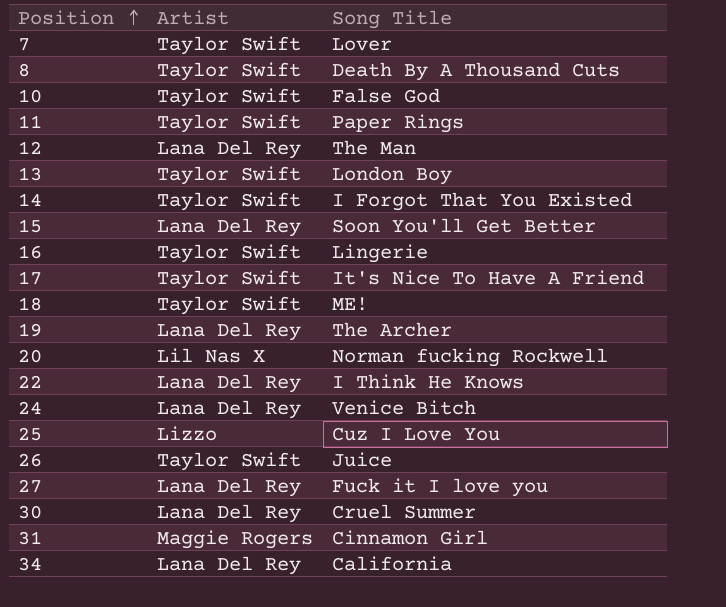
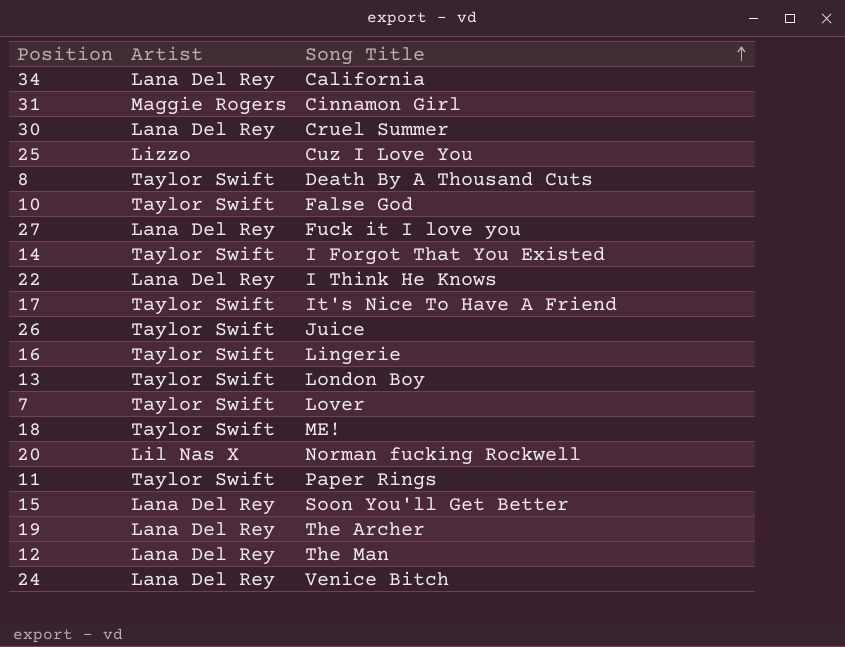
row order: Position ascending -> Song Title ascending

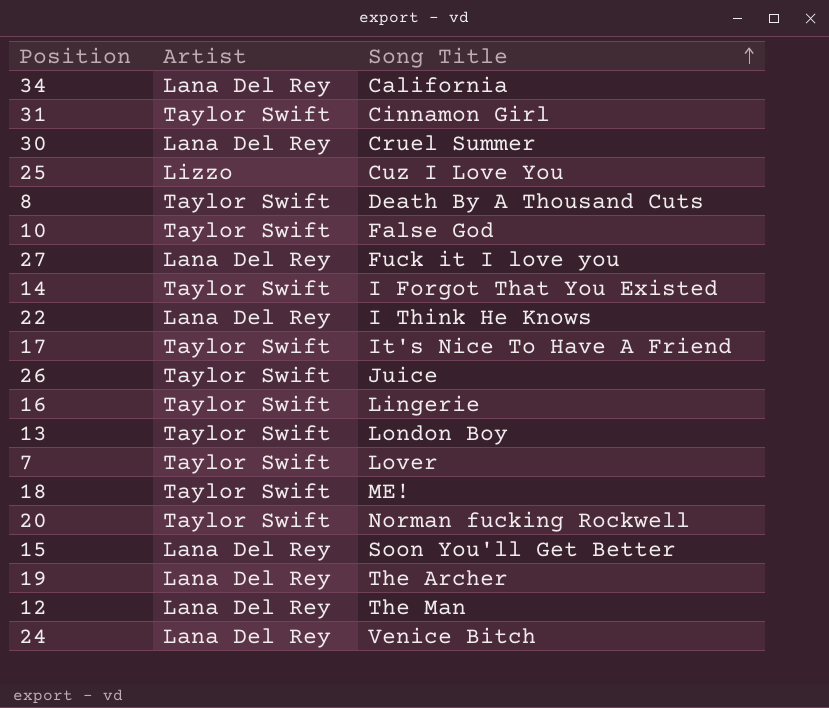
row 11: Taylor Swift | Paper Rings -> none
31 | Artist: Maggie Rogers -> Taylor Swift
20 | Artist: Lil Nas X -> Taylor Swift

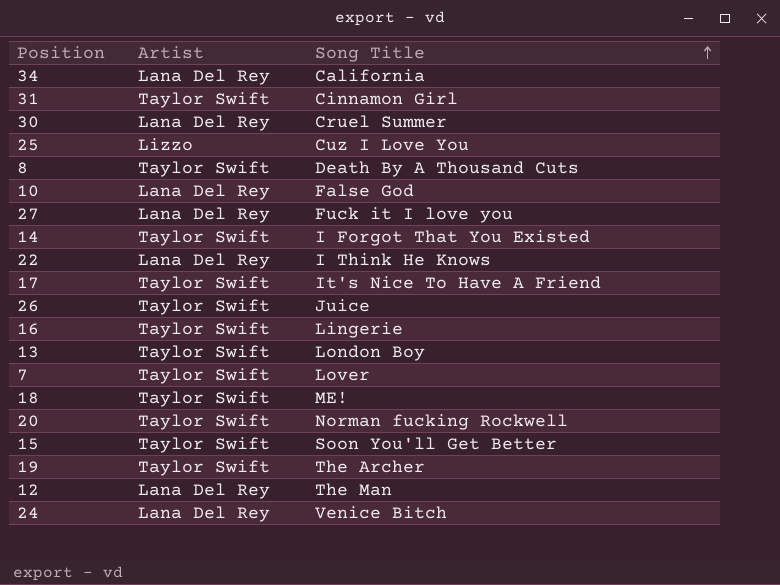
10 | Artist: Taylor Swift -> Lana Del Rey
15 | Artist: Lana Del Rey -> Taylor Swift
19 | Artist: Lana Del Rey -> Taylor Swift

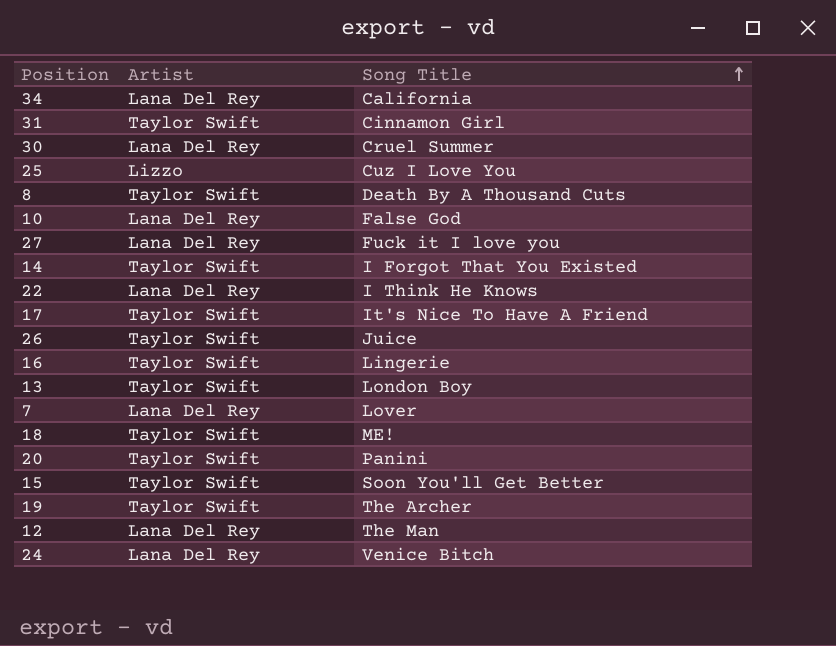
7 | Artist: Taylor Swift -> Lana Del Rey
20 | Song Title: Norman fucking Rockwell -> Panini

